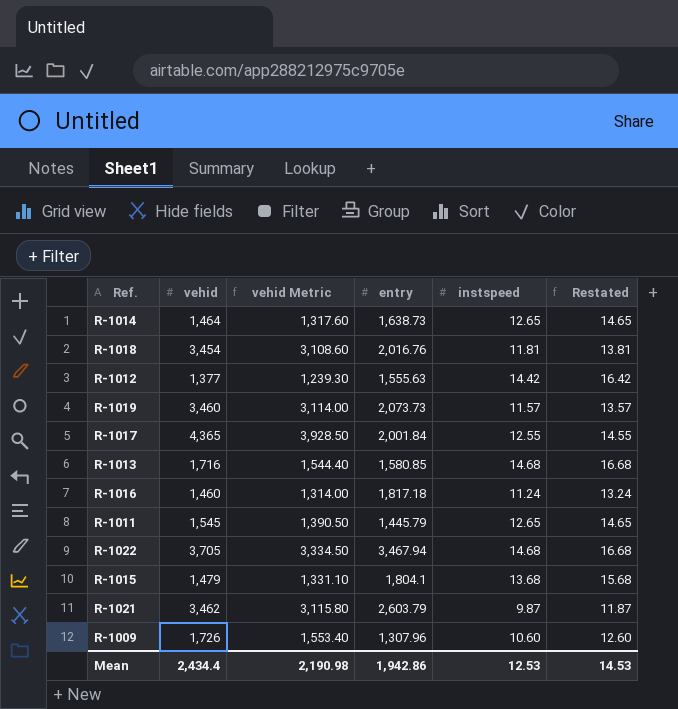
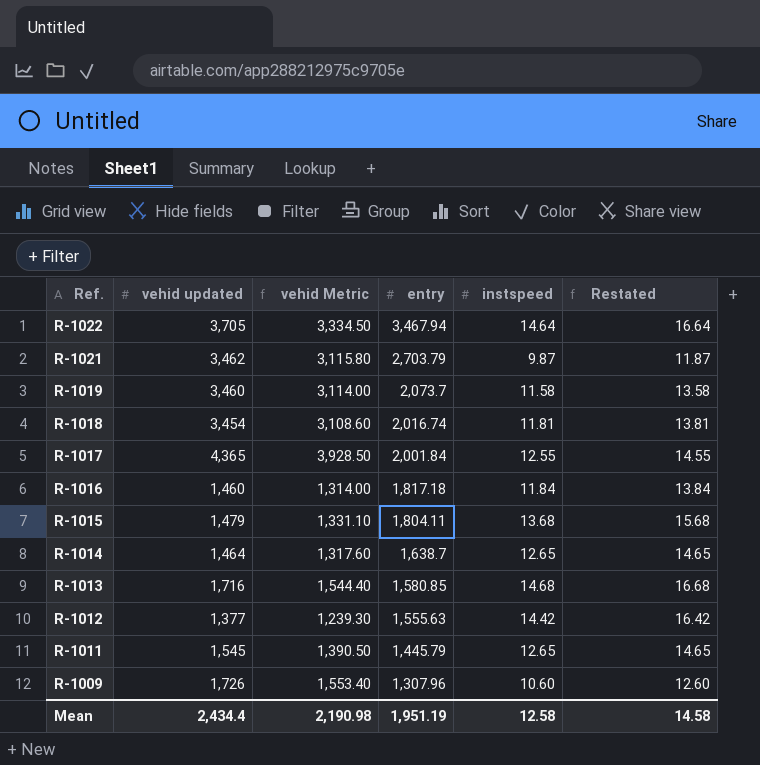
row order: none -> Ref. descending
column name: vehid -> vehid updated
R-1022 | instspeed: 14.68 -> 14.64
R-1022 | Restated: 16.68 -> 16.64
R-1021 | entry: 2,603.79 -> 2,703.79
R-1019 | entry: 2,073.73 -> 2,073.7
R-1019 | instspeed: 11.57 -> 11.58
R-1019 | Restated: 13.57 -> 13.58
R-1018 | entry: 2,016.76 -> 2,016.74
R-1016 | instspeed: 11.24 -> 11.84
R-1016 | Restated: 13.24 -> 13.84
R-1015 | entry: 1,804.1 -> 1,804.11
R-1014 | entry: 1,638.73 -> 1,638.7
Mean | entry: 1,942.86 -> 1,951.19
Mean | instspeed: 12.53 -> 12.58
Mean | Restated: 14.53 -> 14.58

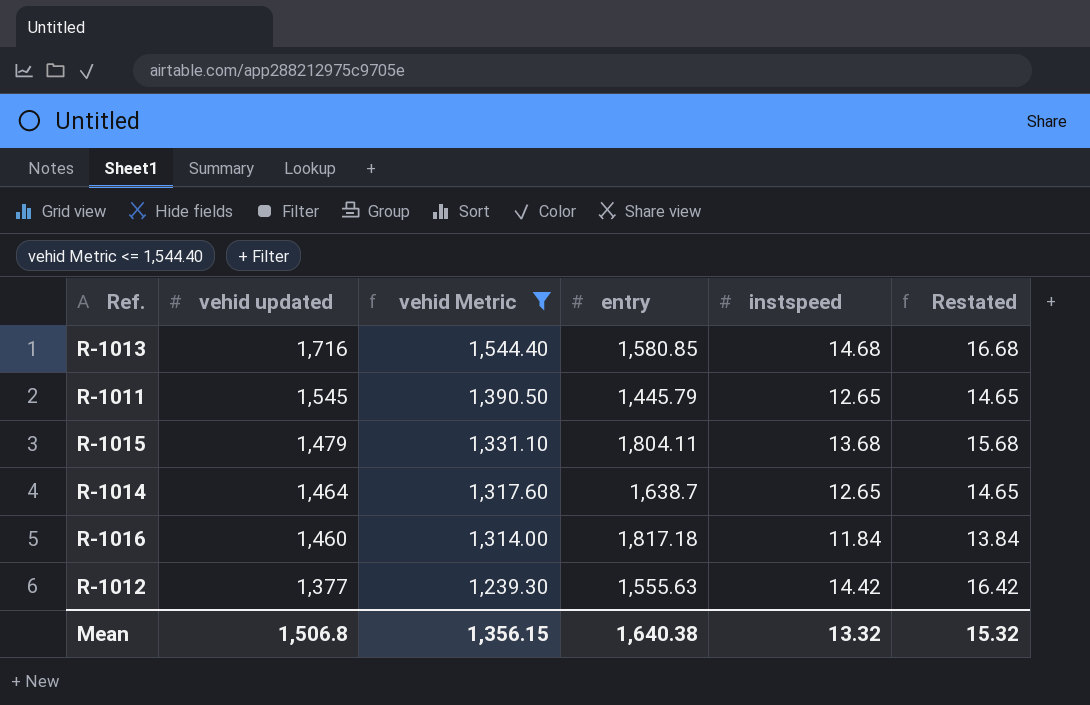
filter: none -> vehid Metric <= 1,544.40
row order: Ref. descending -> vehid updated descending
Mean | vehid updated: 2,434.4 -> 1,506.8
Mean | vehid Metric: 2,190.98 -> 1,356.15
Mean | entry: 1,951.19 -> 1,640.38
Mean | instspeed: 12.58 -> 13.32
Mean | Restated: 14.58 -> 15.32

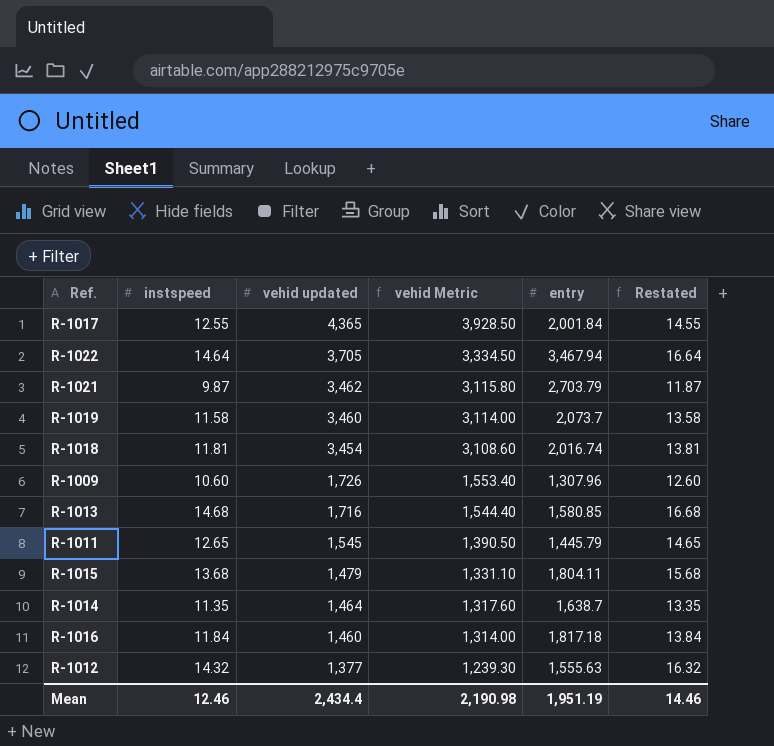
filter: vehid Metric <= 1,544.40 -> none
column instspeed | position: 5 -> 2
R-1014 | instspeed: 12.65 -> 11.35
R-1014 | Restated: 14.65 -> 13.35
R-1012 | instspeed: 14.42 -> 14.32
R-1012 | Restated: 16.42 -> 16.32
Mean | instspeed: 13.32 -> 12.46
Mean | vehid updated: 1,506.8 -> 2,434.4
Mean | vehid Metric: 1,356.15 -> 2,190.98
Mean | entry: 1,640.38 -> 1,951.19
Mean | Restated: 15.32 -> 14.46

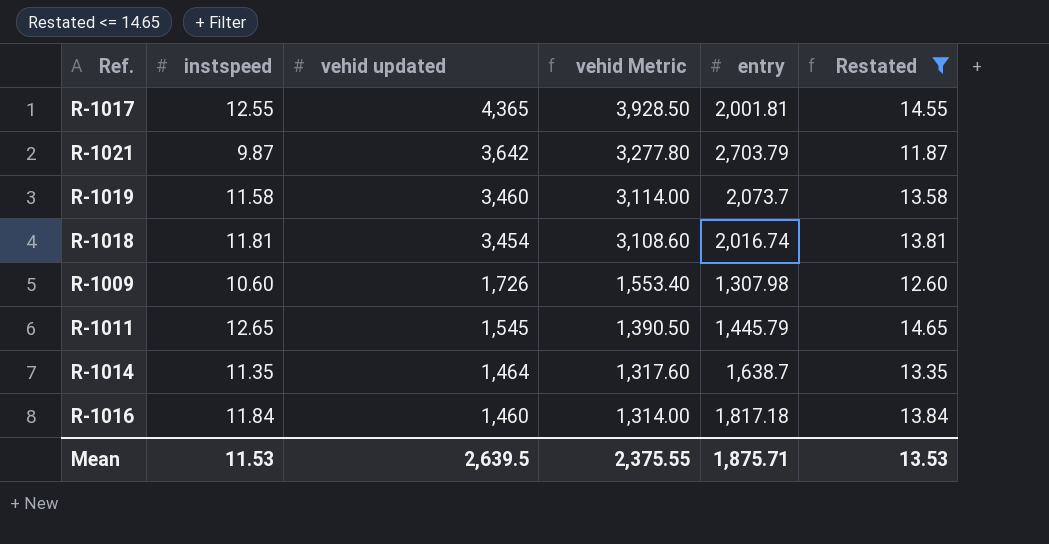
filter: none -> Restated <= 14.65
R-1017 | entry: 2,001.84 -> 2,001.81
R-1021 | vehid updated: 3,462 -> 3,642
R-1021 | vehid Metric: 3,115.80 -> 3,277.80
R-1009 | entry: 1,307.96 -> 1,307.98
Mean | instspeed: 12.46 -> 11.53
Mean | vehid updated: 2,434.4 -> 2,639.5
Mean | vehid Metric: 2,190.98 -> 2,375.55
Mean | entry: 1,951.19 -> 1,875.71
Mean | Restated: 14.46 -> 13.53

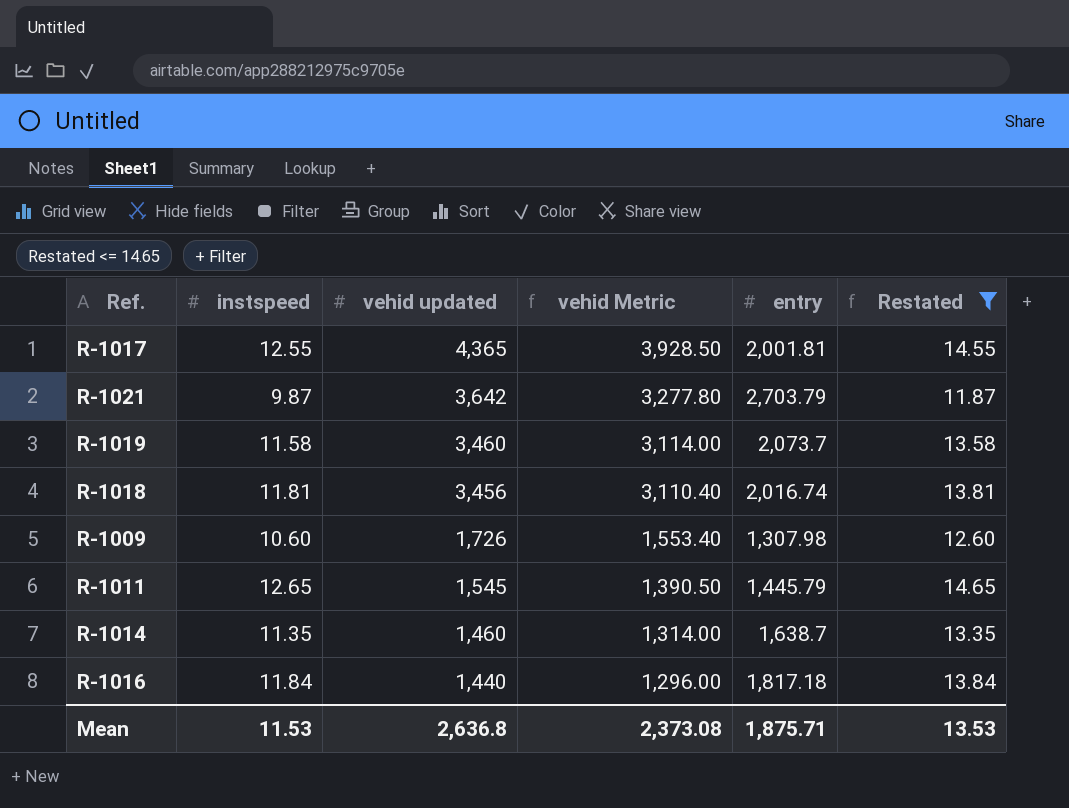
R-1018 | vehid updated: 3,454 -> 3,456
R-1018 | vehid Metric: 3,108.60 -> 3,110.40
R-1014 | vehid updated: 1,464 -> 1,460
R-1014 | vehid Metric: 1,317.60 -> 1,314.00
R-1016 | vehid updated: 1,460 -> 1,440
R-1016 | vehid Metric: 1,314.00 -> 1,296.00
Mean | vehid updated: 2,639.5 -> 2,636.8
Mean | vehid Metric: 2,375.55 -> 2,373.08

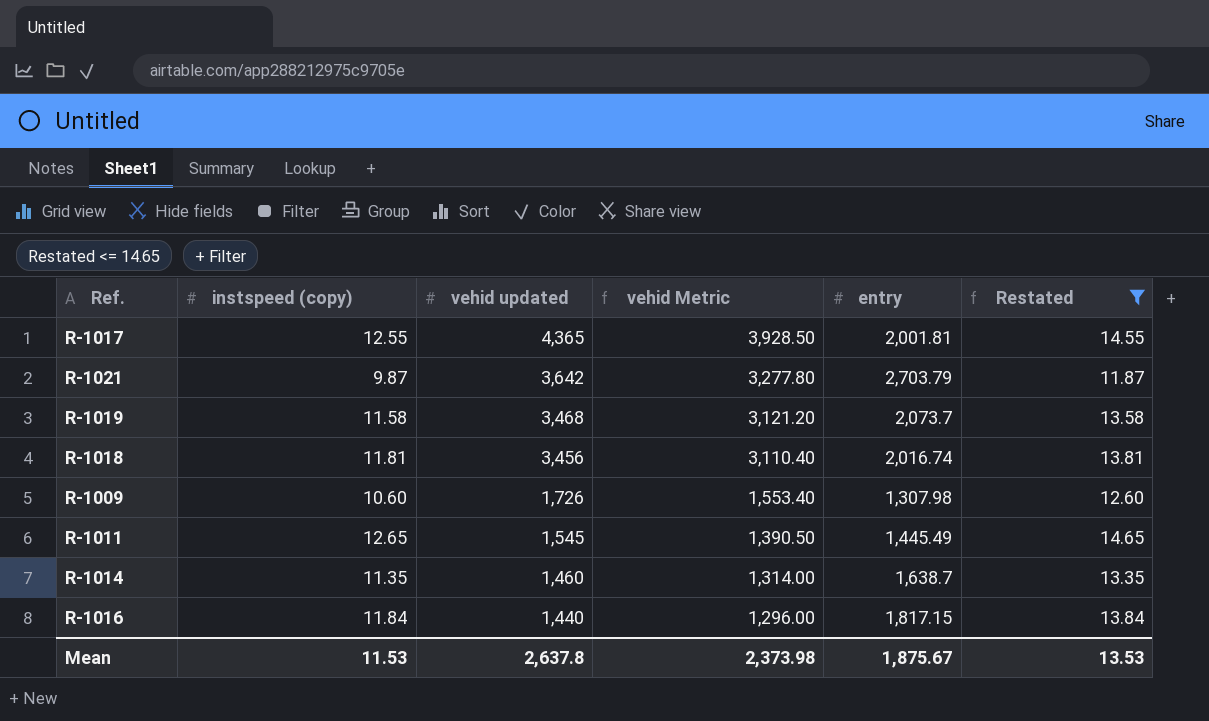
column name: instspeed -> instspeed (copy)
R-1019 | vehid updated: 3,460 -> 3,468
R-1019 | vehid Metric: 3,114.00 -> 3,121.20
R-1011 | entry: 1,445.79 -> 1,445.49
R-1016 | entry: 1,817.18 -> 1,817.15
Mean | vehid updated: 2,636.8 -> 2,637.8
Mean | vehid Metric: 2,373.08 -> 2,373.98
Mean | entry: 1,875.71 -> 1,875.67

